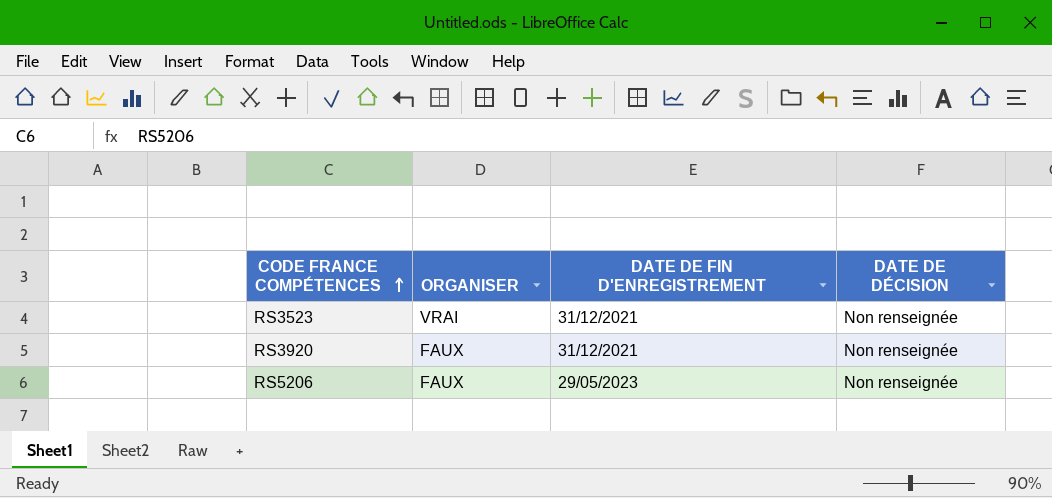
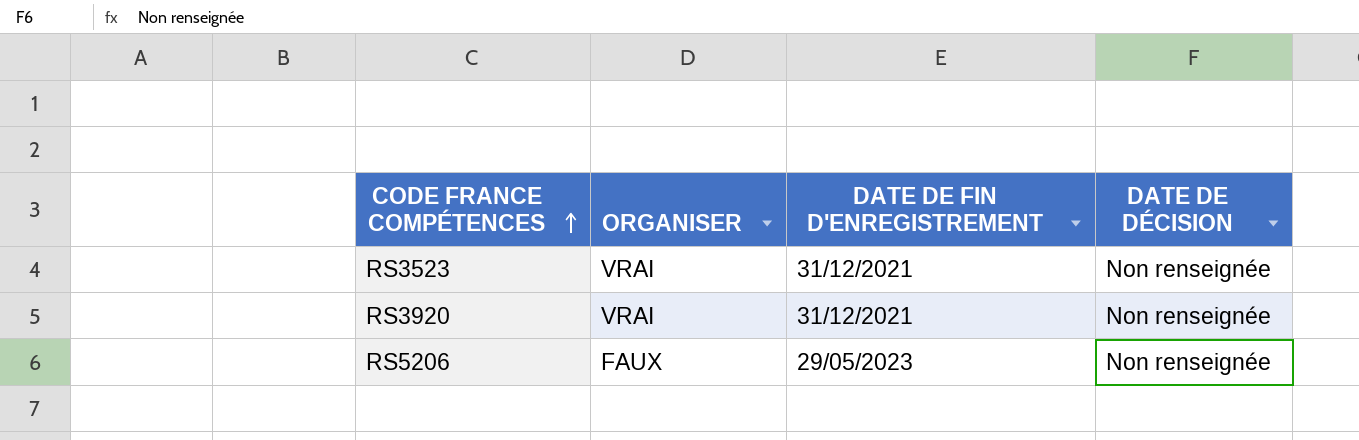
RS3920 | ORGANISER: FAUX -> VRAI

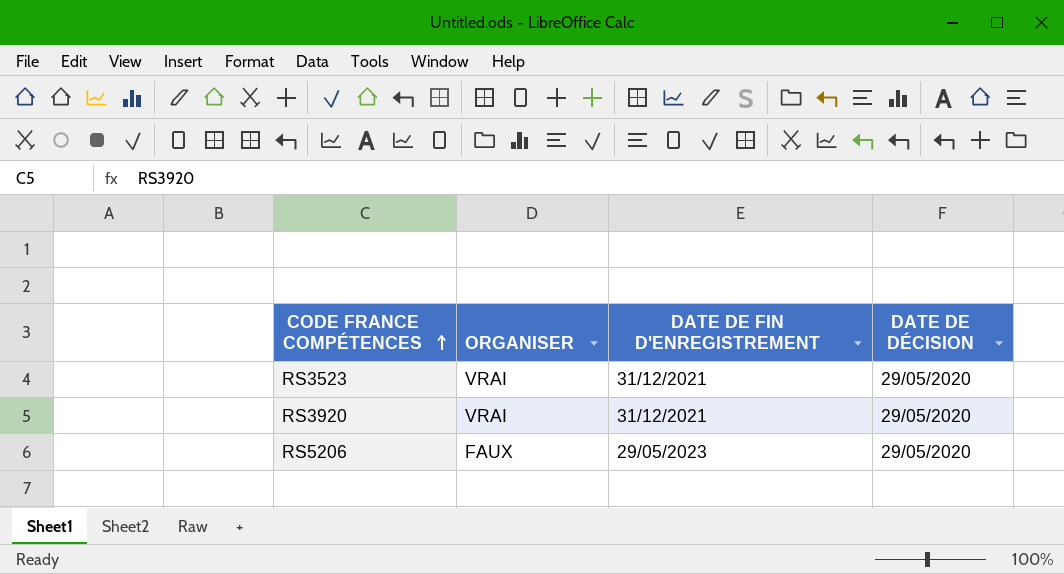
RS3523 | DATE DE DÉCISION: Non renseignée -> 29/05/2020
RS3920 | DATE DE DÉCISION: Non renseignée -> 29/05/2020
RS5206 | DATE DE DÉCISION: Non renseignée -> 29/05/2020

